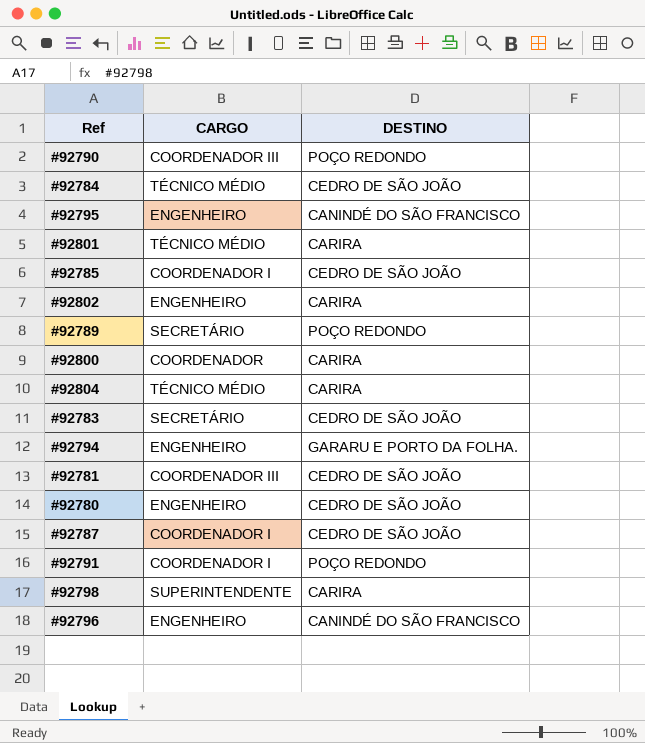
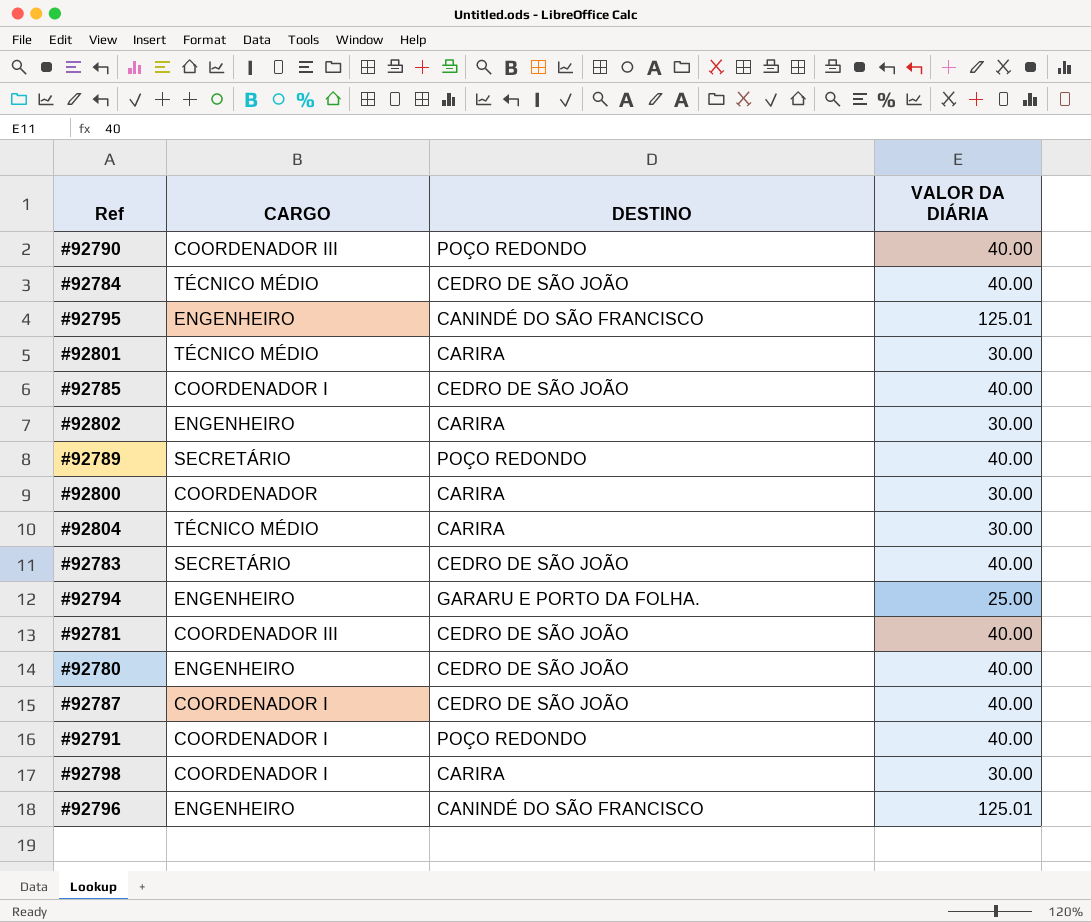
column VALOR DA DIÁRIA | position: none -> 4
#92798 | CARGO: SUPERINTENDENTE -> COORDENADOR I

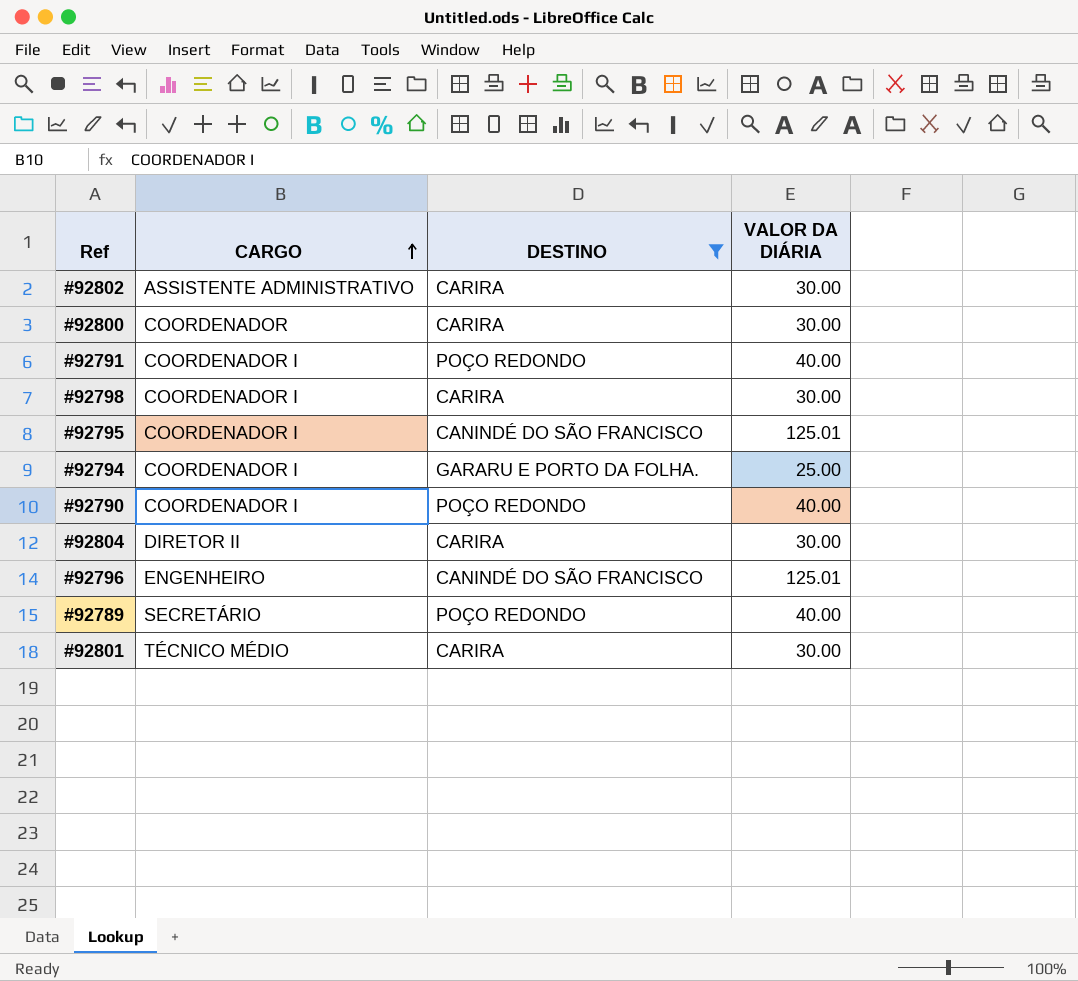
filter: none -> DESTINO != CEDRO DE SÃO JOÃO
row order: none -> CARGO ascending
#92802 | CARGO: ENGENHEIRO -> ASSISTENTE ADMINISTRATIVO
#92795 | CARGO: ENGENHEIRO -> COORDENADOR I
#92794 | CARGO: ENGENHEIRO -> COORDENADOR I
#92790 | CARGO: COORDENADOR III -> COORDENADOR I
#92804 | CARGO: TÉCNICO MÉDIO -> DIRETOR II

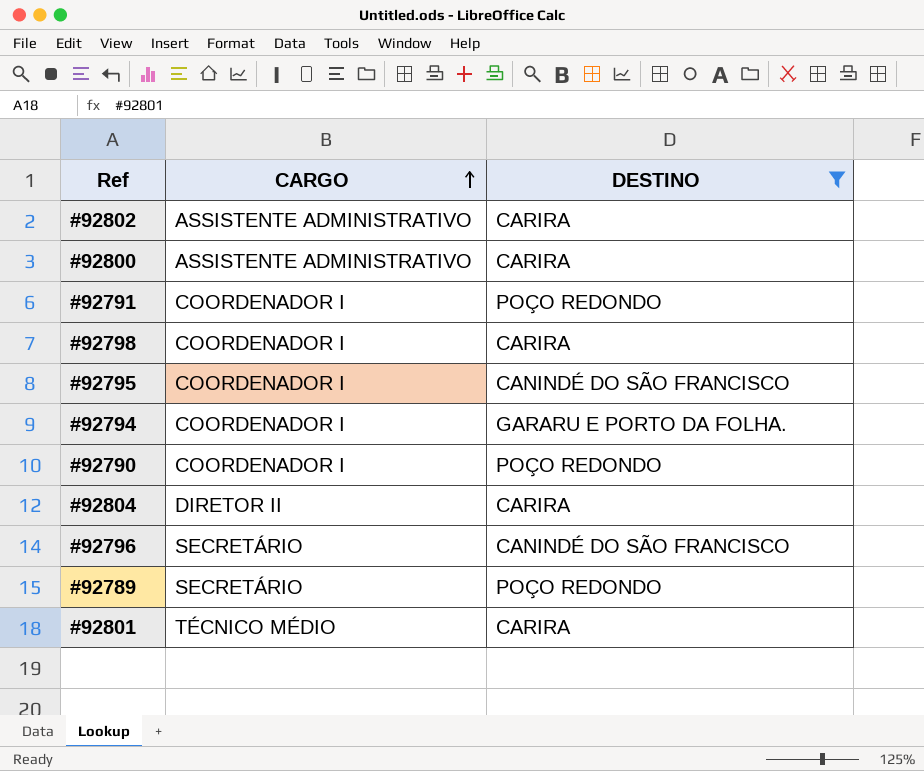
column VALOR DA DIÁRIA | position: 4 -> none
#92800 | CARGO: COORDENADOR -> ASSISTENTE ADMINISTRATIVO
#92796 | CARGO: ENGENHEIRO -> SECRETÁRIO

